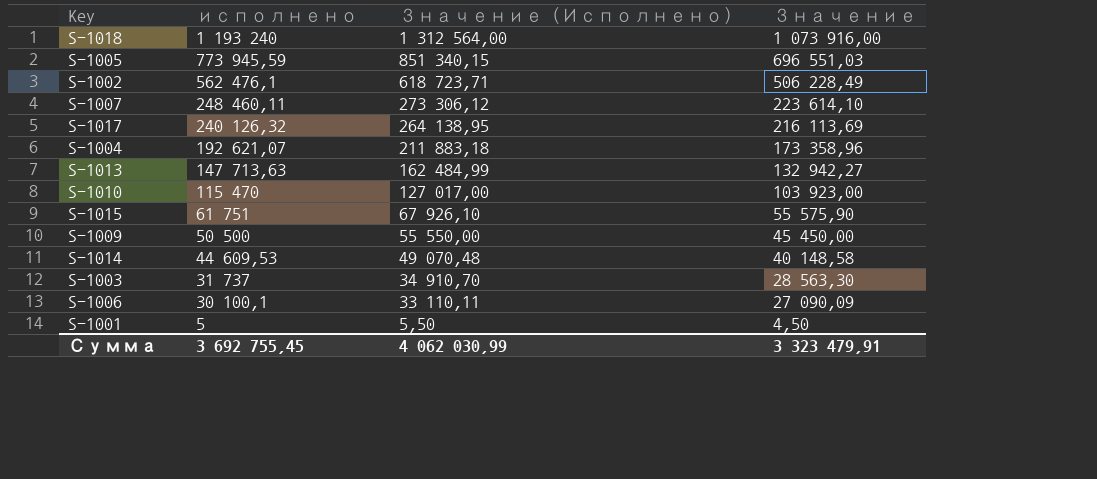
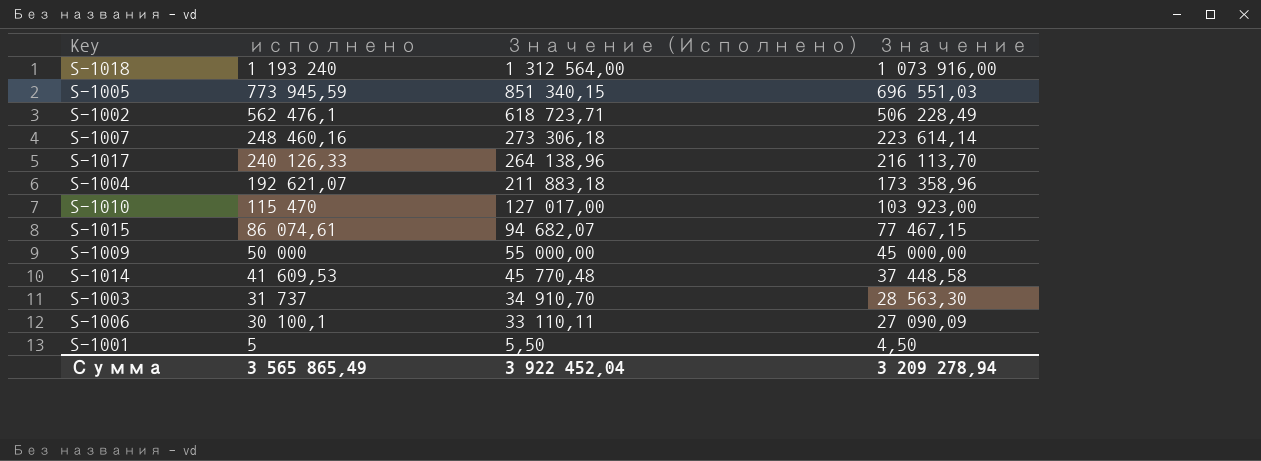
row S-1013: 147 713,63 | 162 484,99 | 132 942,27 -> none
S-1007 | исполнено: 248 460,11 -> 248 460,16
S-1007 | Значение (Исполнено): 273 306,12 -> 273 306,18
S-1007 | Значение: 223 614,10 -> 223 614,14
S-1017 | исполнено: 240 126,32 -> 240 126,33
S-1017 | Значение (Исполнено): 264 138,95 -> 264 138,96
S-1017 | Значение: 216 113,69 -> 216 113,70
S-1015 | исполнено: 61 751 -> 86 074,61
S-1015 | Значение (Исполнено): 67 926,10 -> 94 682,07
S-1015 | Значение: 55 575,90 -> 77 467,15
S-1009 | исполнено: 50 500 -> 50 000
S-1009 | Значение (Исполнено): 55 550,00 -> 55 000,00
S-1009 | Значение: 45 450,00 -> 45 000,00
S-1014 | исполнено: 44 609,53 -> 41 609,53
S-1014 | Значение (Исполнено): 49 070,48 -> 45 770,48
S-1014 | Значение: 40 148,58 -> 37 448,58
Сумма | исполнено: 3 692 755,45 -> 3 565 865,49
Сумма | Значение (Исполнено): 4 062 030,99 -> 3 922 452,04
Сумма | Значение: 3 323 479,91 -> 3 209 278,94

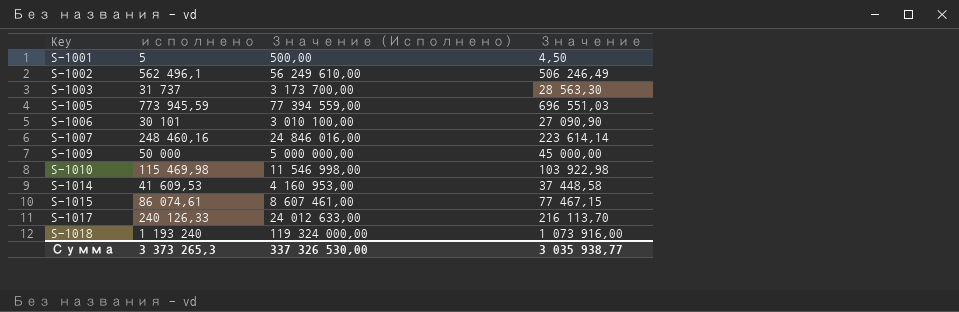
row order: исполнено descending -> Key ascending
column Значение (Исполнено) | formula: [исполнено] * 1,1 -> [исполнено] * 100
row S-1004: 192 621,07 | 211 883,18 | 173 358,96 -> none
S-1002 | исполнено: 562 476,1 -> 562 496,1
S-1002 | Значение: 506 228,49 -> 506 246,49
S-1006 | исполнено: 30 100,1 -> 30 101
S-1006 | Значение: 27 090,09 -> 27 090,90
S-1010 | исполнено: 115 470 -> 115 469,98
S-1010 | Значение: 103 923,00 -> 103 922,98
Сумма | исполнено: 3 565 865,49 -> 3 373 265,3
Сумма | Значение (Исполнено): 3 922 452,04 -> 337 326 530,00
Сумма | Значение: 3 209 278,94 -> 3 035 938,77

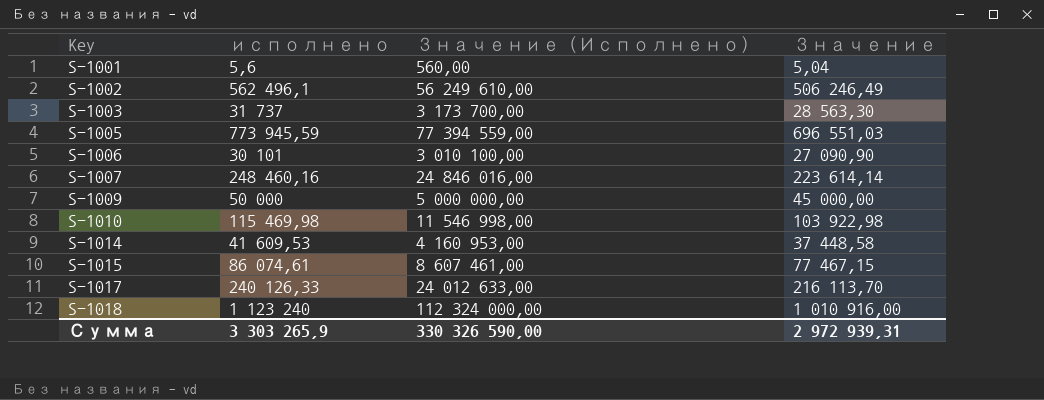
S-1001 | исполнено: 5 -> 5,6
S-1001 | Значение (Исполнено): 500,00 -> 560,00
S-1001 | Значение: 4,50 -> 5,04
S-1018 | исполнено: 1 193 240 -> 1 123 240
S-1018 | Значение (Исполнено): 119 324 000,00 -> 112 324 000,00
S-1018 | Значение: 1 073 916,00 -> 1 010 916,00
Сумма | исполнено: 3 373 265,3 -> 3 303 265,9
Сумма | Значение (Исполнено): 337 326 530,00 -> 330 326 590,00
Сумма | Значение: 3 035 938,77 -> 2 972 939,31

